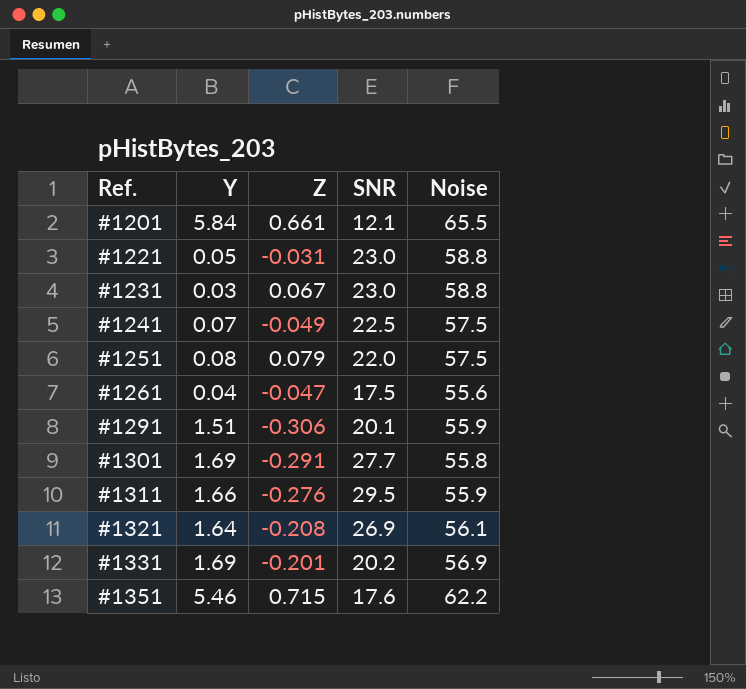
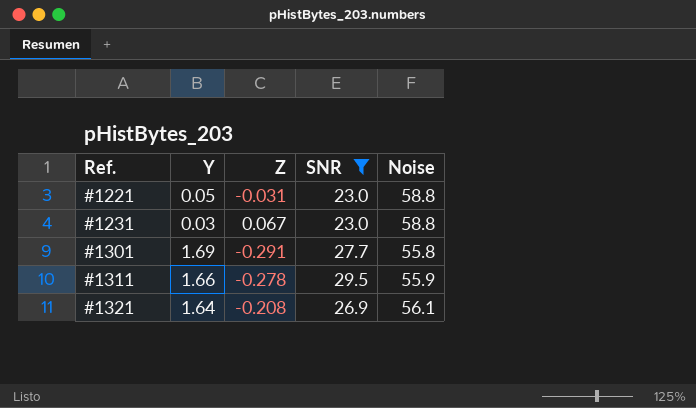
filter: none -> SNR >= 23.0
#1311 | Z: -0.276 -> -0.278

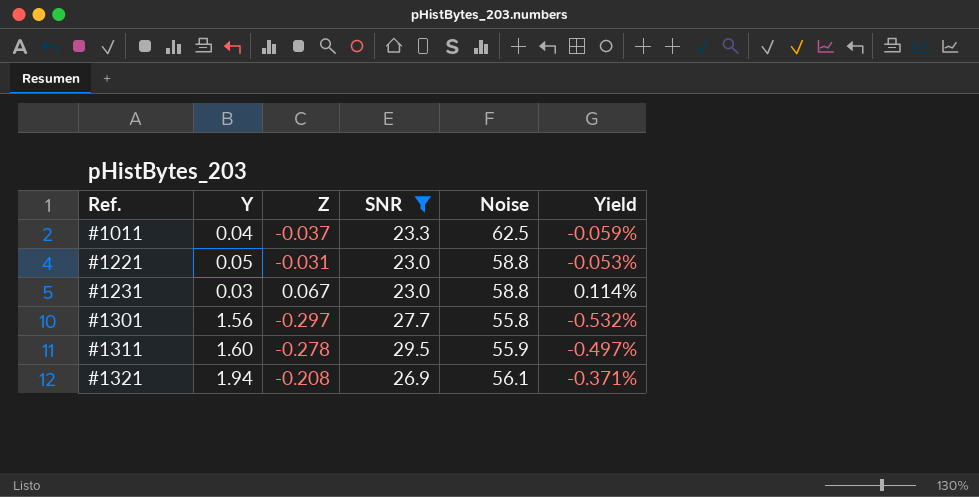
column Yield | formula: none -> [Z] / [Noise]
row #1011: none -> 0.04 | -0.037 | 23.3 | 62.5 | -0.059%
#1301 | Y: 1.69 -> 1.56
#1301 | Z: -0.291 -> -0.297
#1311 | Y: 1.66 -> 1.60
#1321 | Y: 1.64 -> 1.94

